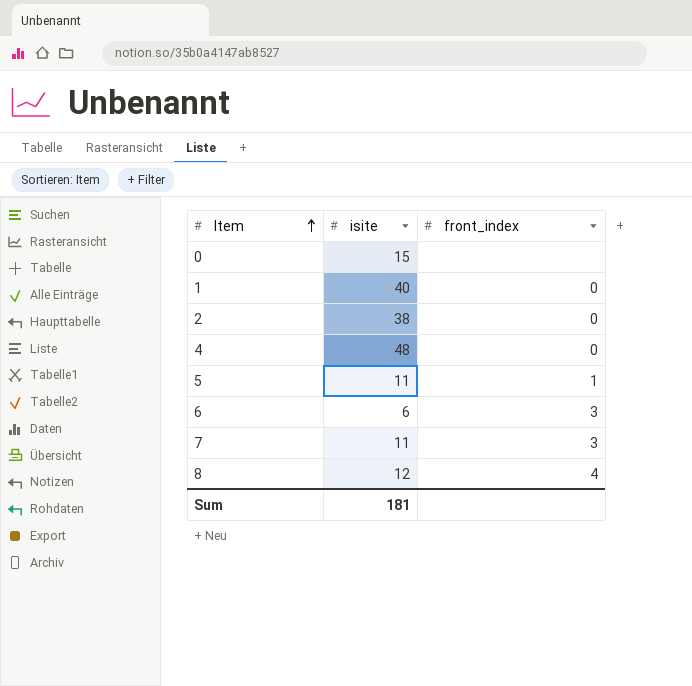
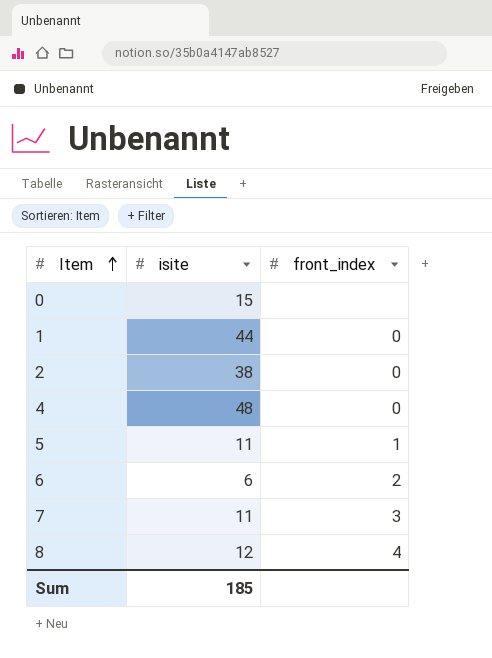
1 | isite: 40 -> 44
6 | front_index: 3 -> 2
Sum | isite: 181 -> 185

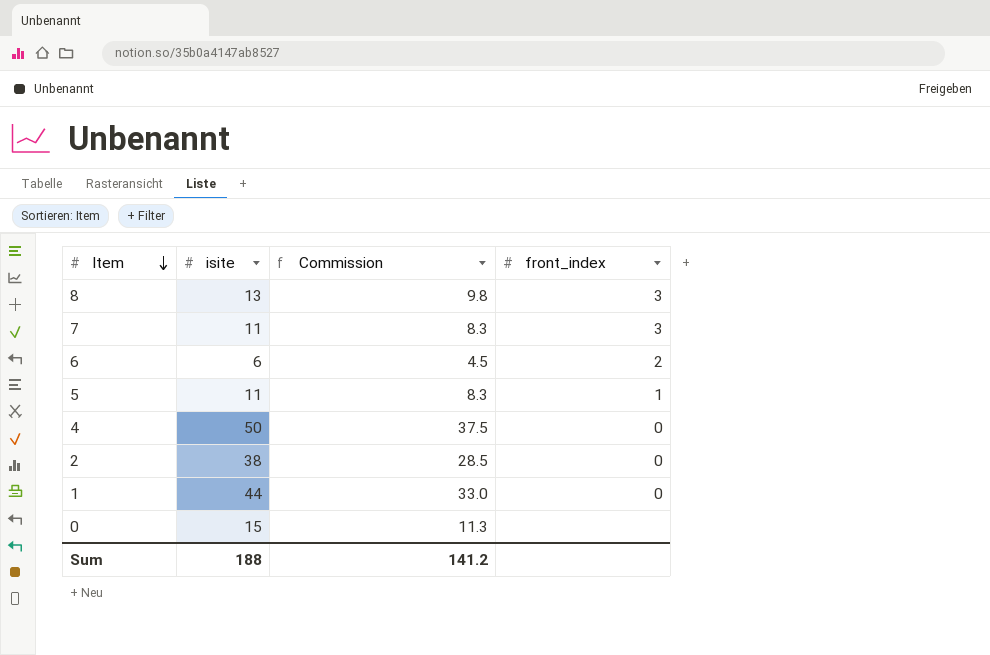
row order: Item ascending -> Item descending
column Commission | formula: none -> [isite] * 0.75
8 | isite: 12 -> 13
8 | front_index: 4 -> 3
4 | isite: 48 -> 50
Sum | isite: 185 -> 188

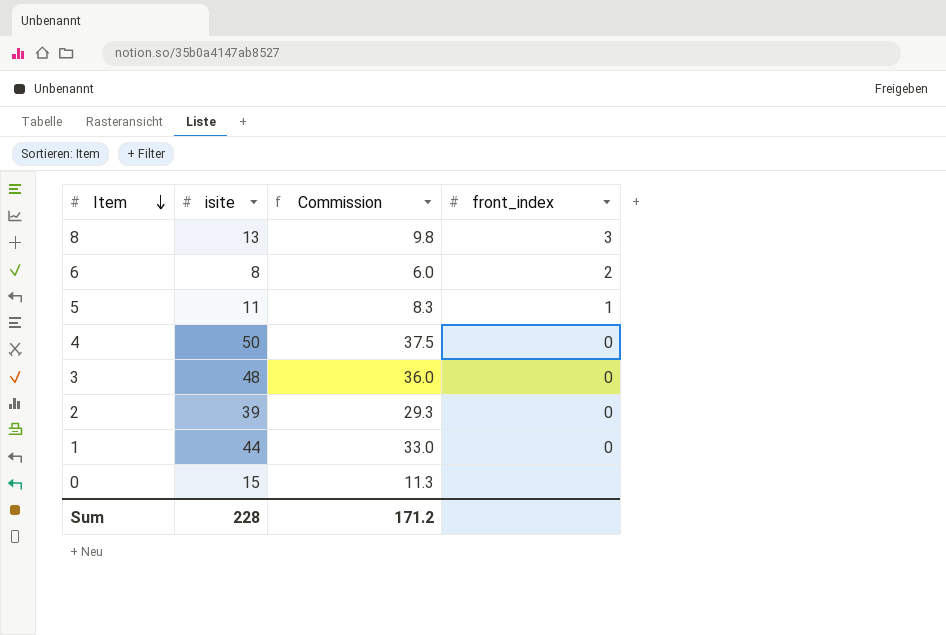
row 7: 11 | 8.3 | 3 -> none
6 | isite: 6 -> 8
6 | Commission: 4.5 -> 6.0
row 3: none -> 48 | 36.0 | 0
2 | isite: 38 -> 39
2 | Commission: 28.5 -> 29.3
Sum | isite: 188 -> 228
Sum | Commission: 141.2 -> 171.2

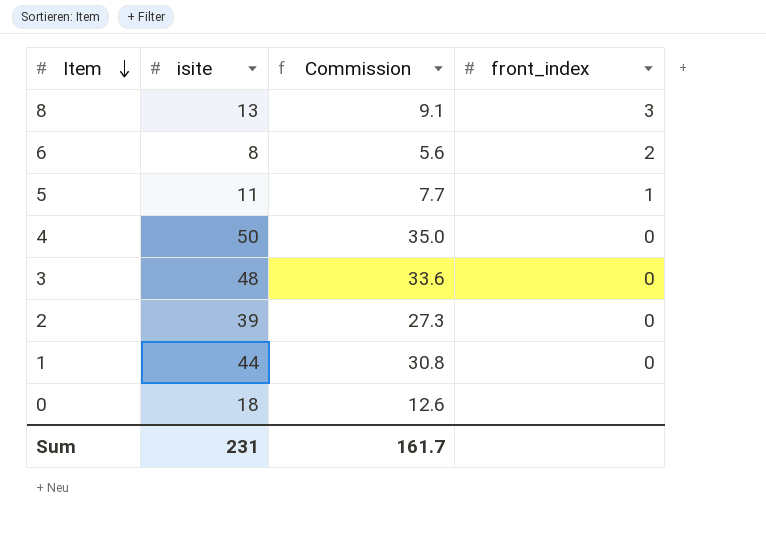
column Commission | formula: [isite] * 0.75 -> [isite] * 0.7
0 | isite: 15 -> 18
Sum | isite: 228 -> 231
Sum | Commission: 171.2 -> 161.7

